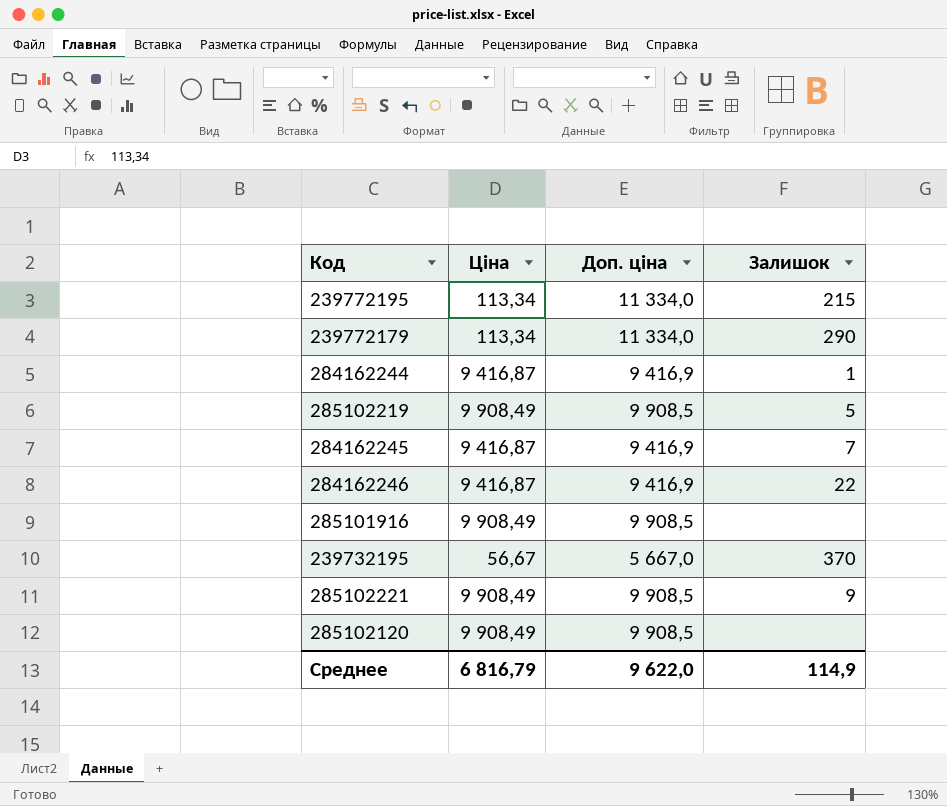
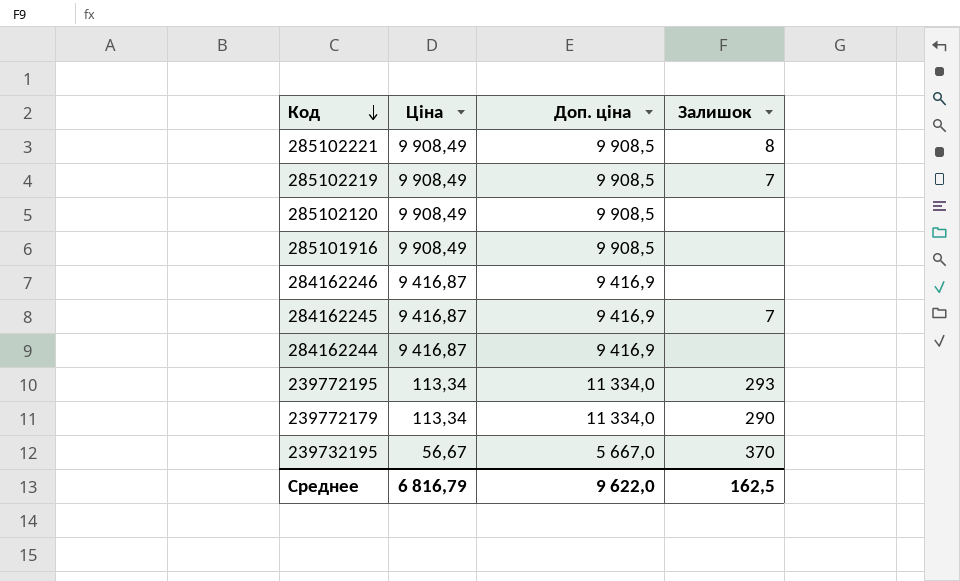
row order: none -> Код descending
285102221 | Залишок: 9 -> 8
285102219 | Залишок: 5 -> 7
284162246 | Залишок: 22 -> none
284162244 | Залишок: 1 -> none
239772195 | Залишок: 215 -> 293
Среднее | Залишок: 114,9 -> 162,5

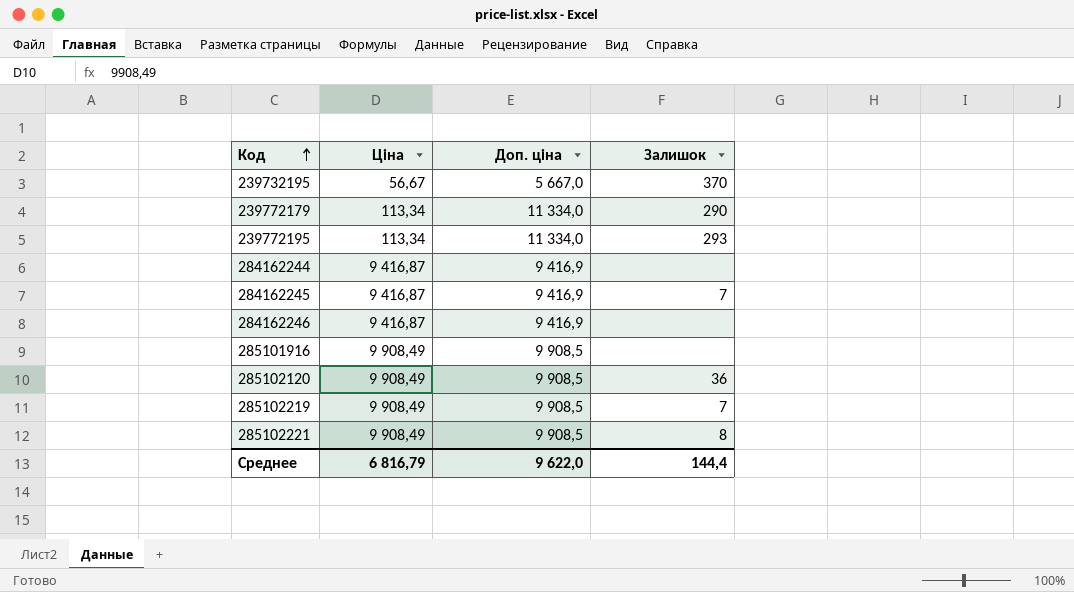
row order: Код descending -> Код ascending
285102120 | Залишок: none -> 36
Среднее | Залишок: 162,5 -> 144,4

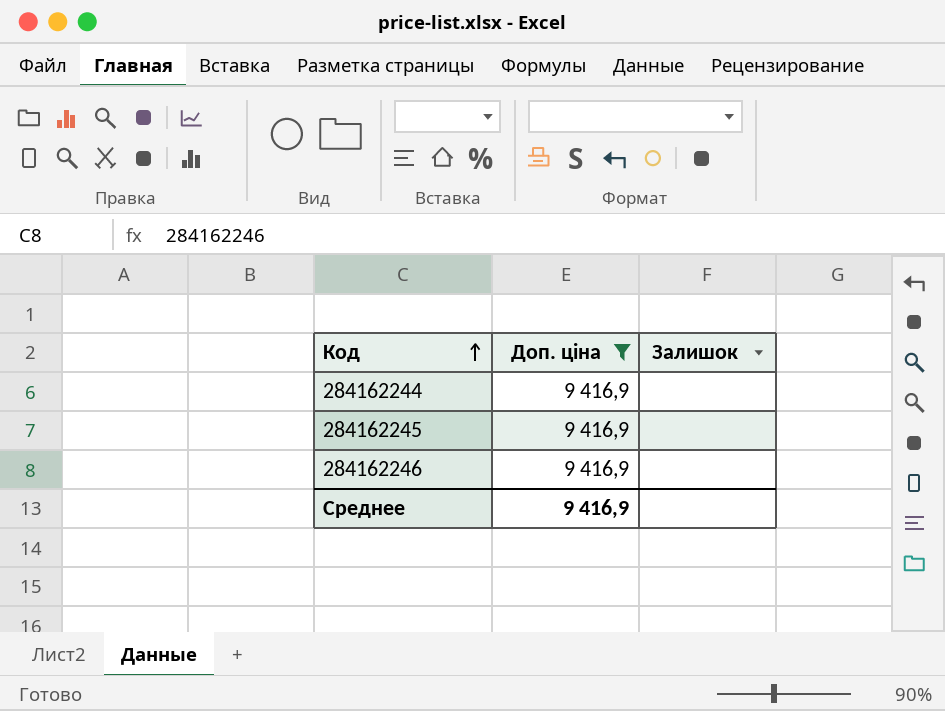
filter: none -> Доп. ціна = 9 416,9
column Ціна | position: 2 -> none
284162245 | Залишок: 7 -> none
Среднее | Доп. ціна: 9 622,0 -> 9 416,9
Среднее | Залишок: 144,4 -> none

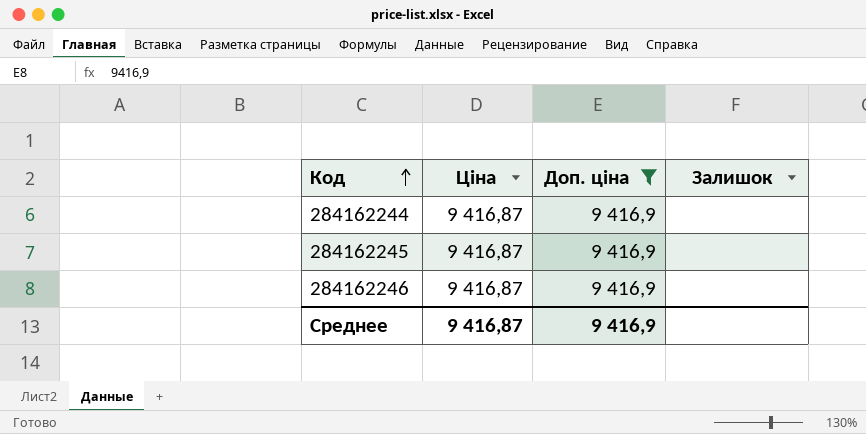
column Ціна | position: none -> 2

